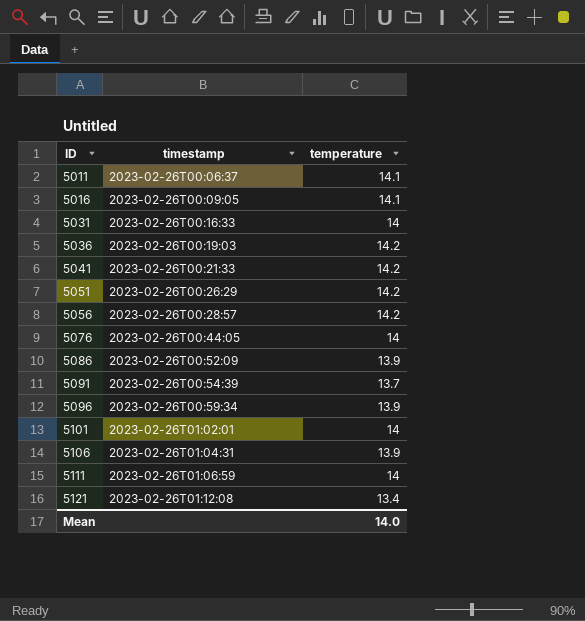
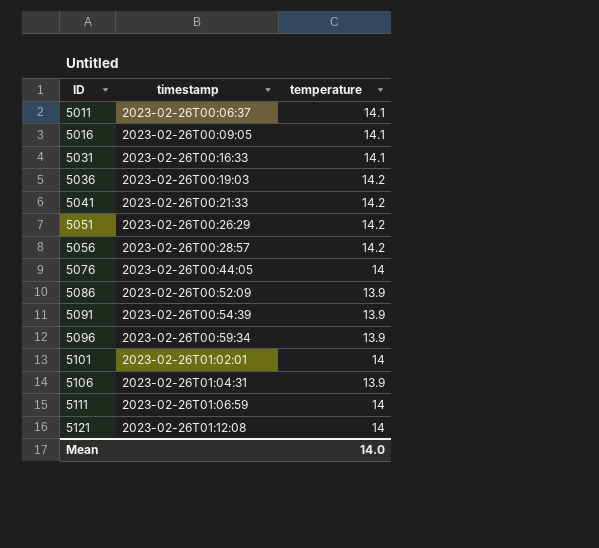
5031 | temperature: 14 -> 14.1
5091 | temperature: 13.7 -> 13.9
5121 | temperature: 13.4 -> 14

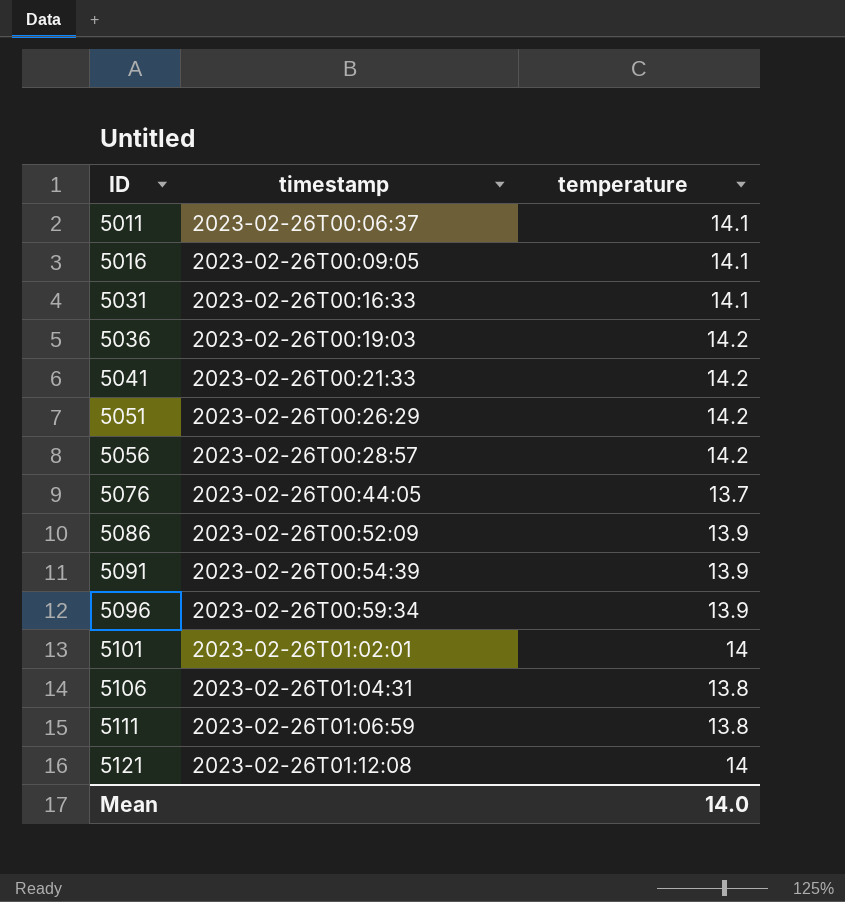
5076 | temperature: 14 -> 13.7
5106 | temperature: 13.9 -> 13.8
5111 | temperature: 14 -> 13.8

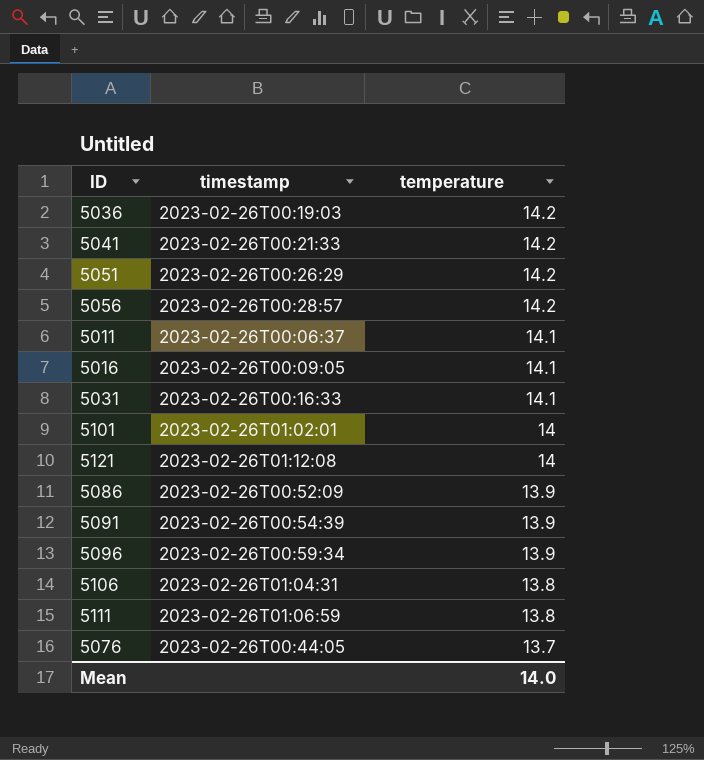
row order: ID ascending -> temperature descending

